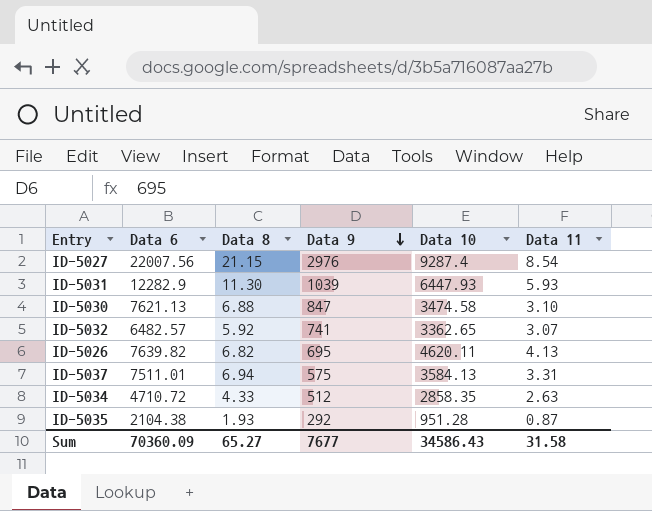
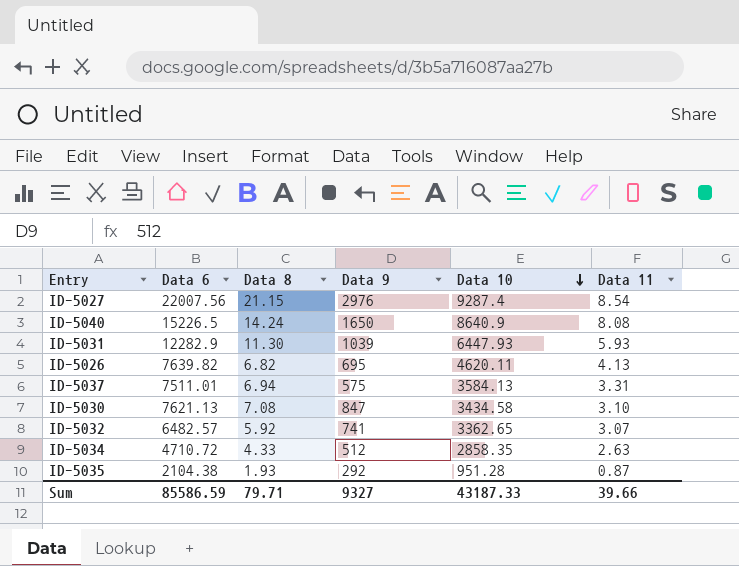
row order: Data 9 descending -> Data 10 descending
row ID-5040: none -> 15226.5 | 14.24 | 1650 | 8640.9 | 8.08
ID-5030 | Data 8: 6.88 -> 7.08
ID-5030 | Data 10: 3474.58 -> 3434.58
Sum | Data 6: 70360.09 -> 85586.59
Sum | Data 8: 65.27 -> 79.71
Sum | Data 9: 7677 -> 9327
Sum | Data 10: 34586.43 -> 43187.33
Sum | Data 11: 31.58 -> 39.66

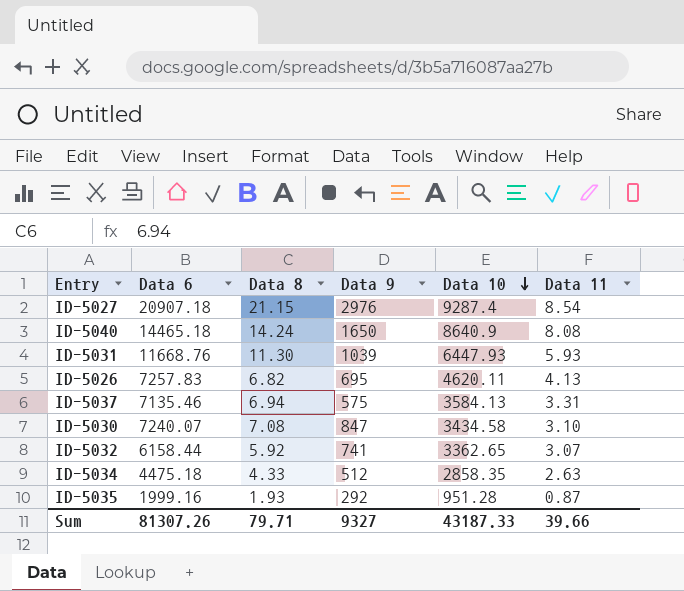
ID-5027 | Data 6: 22007.56 -> 20907.18
ID-5040 | Data 6: 15226.5 -> 14465.18
ID-5031 | Data 6: 12282.9 -> 11668.76
ID-5026 | Data 6: 7639.82 -> 7257.83
ID-5037 | Data 6: 7511.01 -> 7135.46
ID-5030 | Data 6: 7621.13 -> 7240.07
ID-5032 | Data 6: 6482.57 -> 6158.44
ID-5034 | Data 6: 4710.72 -> 4475.18
ID-5035 | Data 6: 2104.38 -> 1999.16
Sum | Data 6: 85586.59 -> 81307.26

